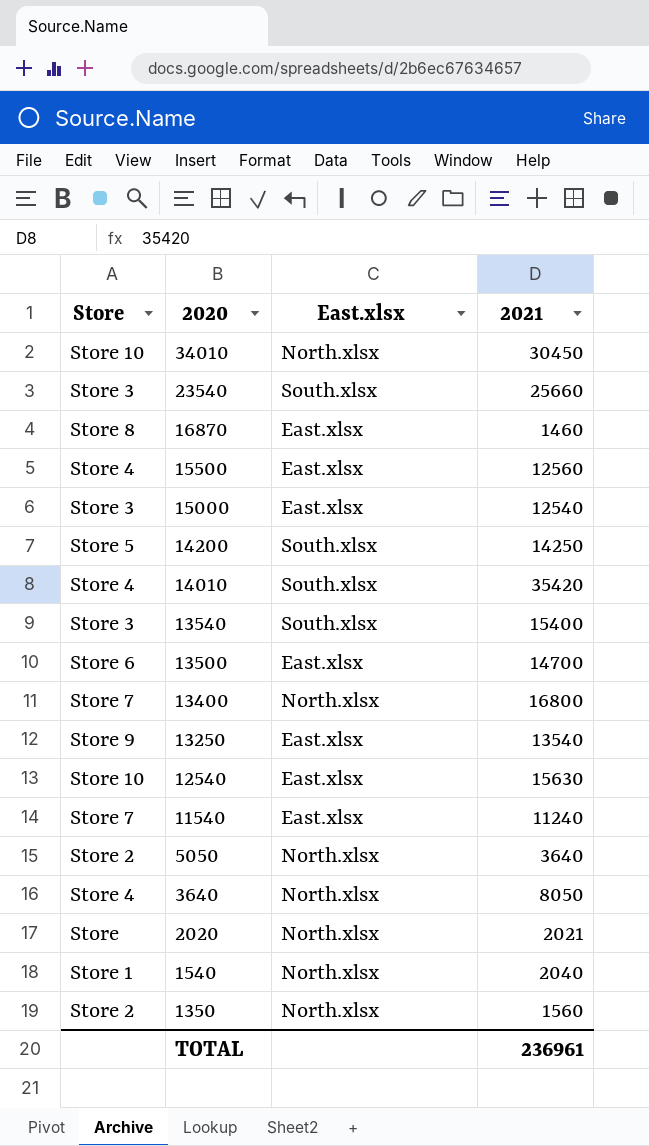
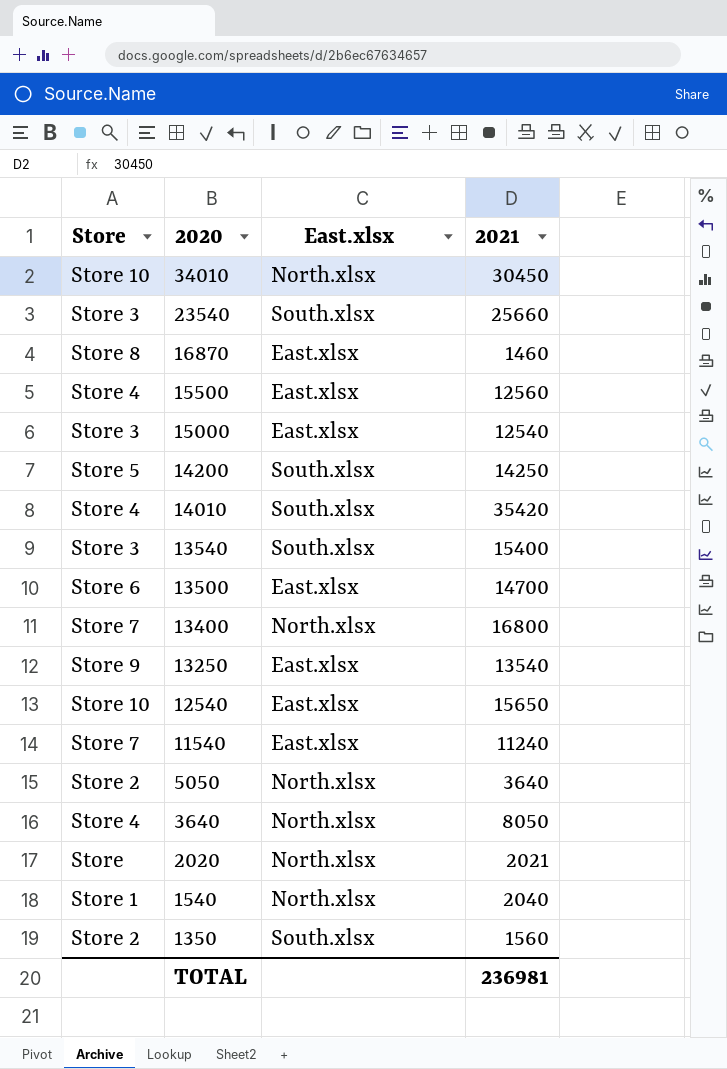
12540 | 2021: 15630 -> 15650
1350 | East.xlsx: North.xlsx -> South.xlsx
TOTAL | 2021: 236961 -> 236981

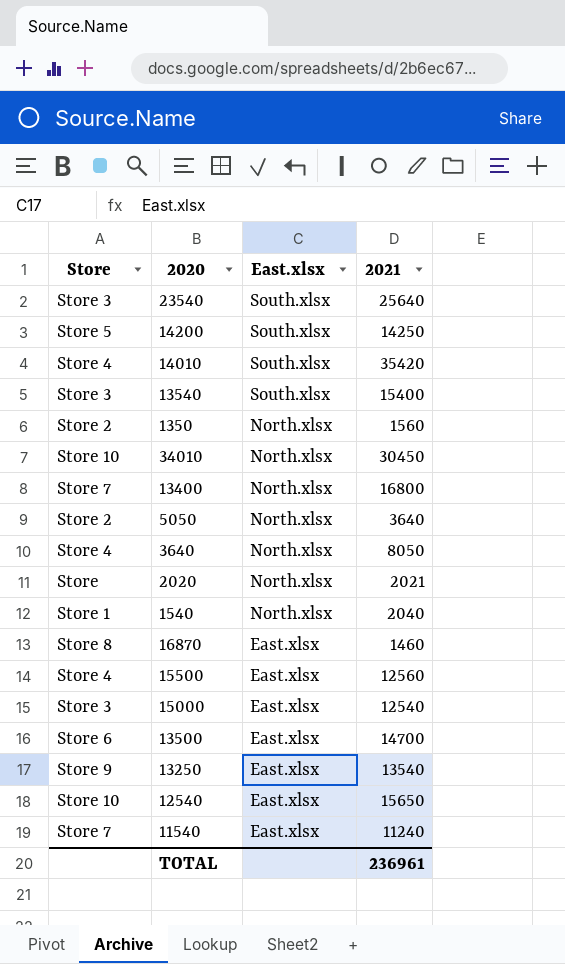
row order: 2020 descending -> East.xlsx descending
23540 | 2021: 25660 -> 25640
1350 | East.xlsx: South.xlsx -> North.xlsx
TOTAL | 2021: 236981 -> 236961

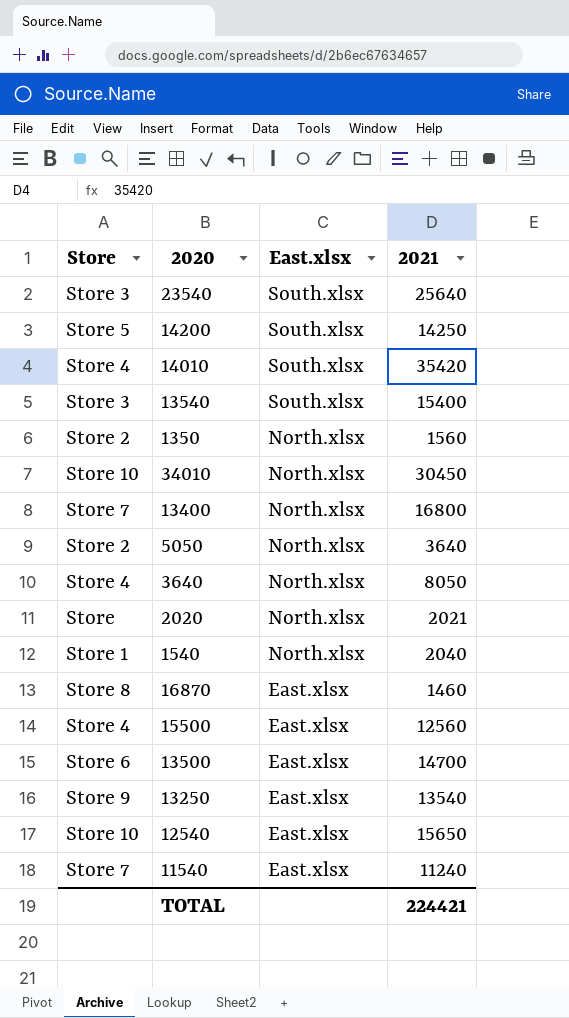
row 15000: Store 3 | East.xlsx | 12540 -> none
TOTAL | 2021: 236961 -> 224421

